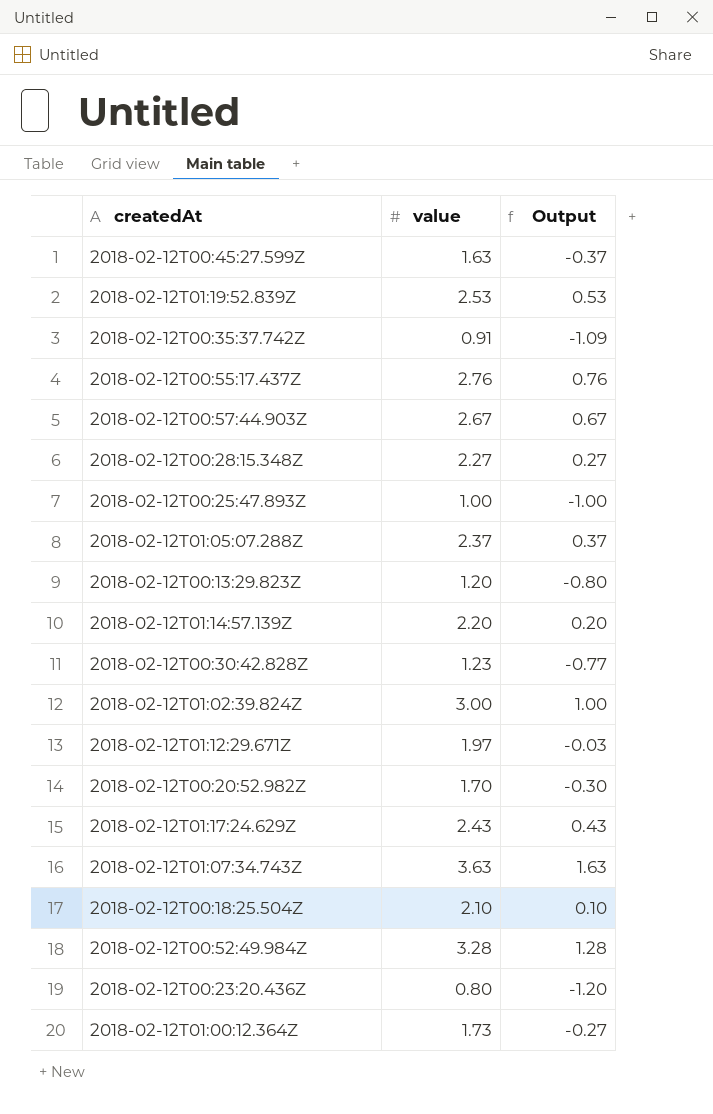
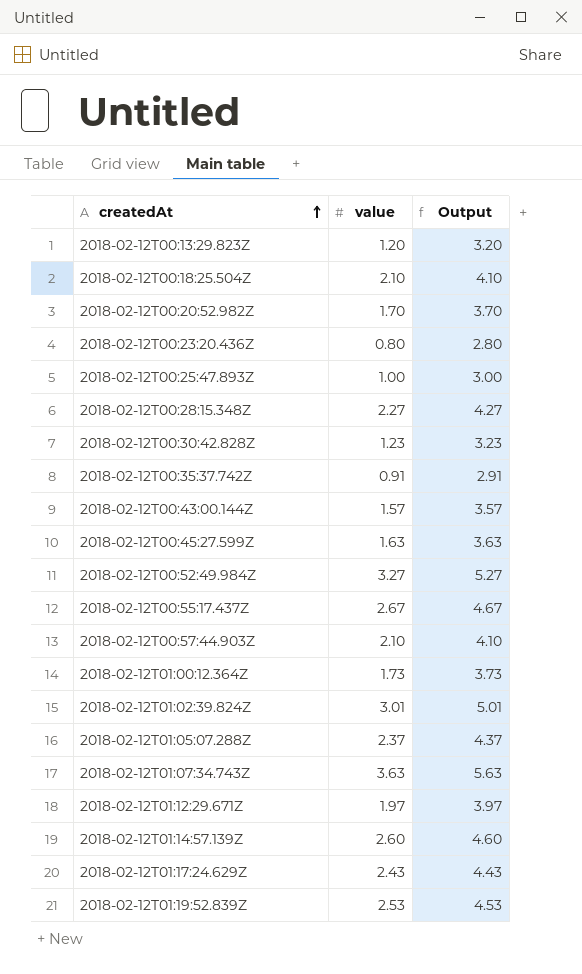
row order: none -> createdAt ascending
column Output | formula: [value] - 2 -> [value] + 2
row 2018-02-12T00:43:00.144Z: none -> 1.57 | 3.57
2018-02-12T00:52:49.984Z | value: 3.28 -> 3.27
2018-02-12T00:55:17.437Z | value: 2.76 -> 2.67
2018-02-12T00:57:44.903Z | value: 2.67 -> 2.10
2018-02-12T01:02:39.824Z | value: 3.00 -> 3.01
2018-02-12T01:14:57.139Z | value: 2.20 -> 2.60

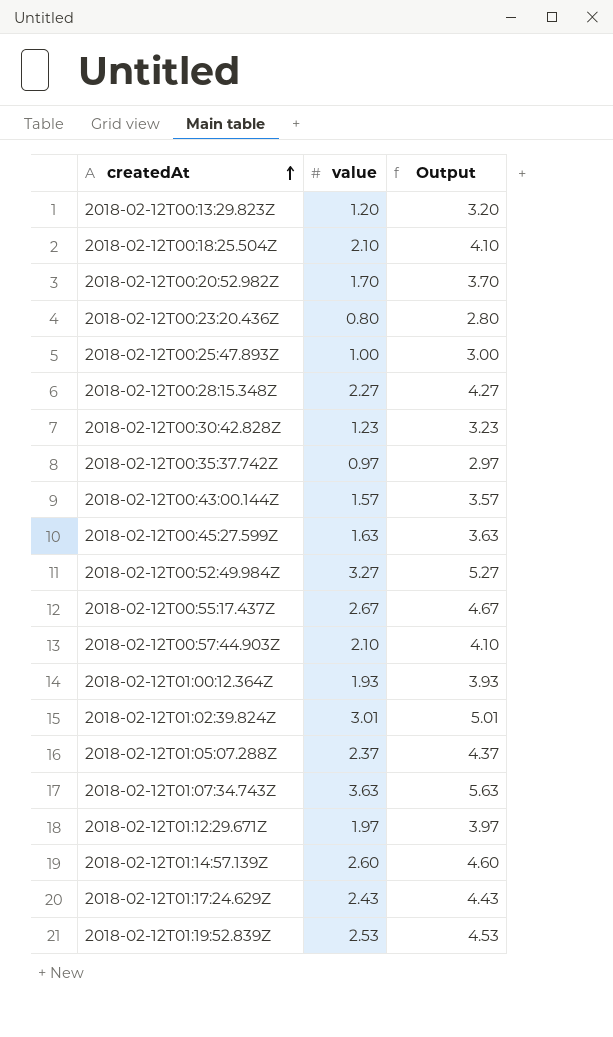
2018-02-12T00:35:37.742Z | value: 0.91 -> 0.97
2018-02-12T00:35:37.742Z | Output: 2.91 -> 2.97
2018-02-12T01:00:12.364Z | value: 1.73 -> 1.93
2018-02-12T01:00:12.364Z | Output: 3.73 -> 3.93

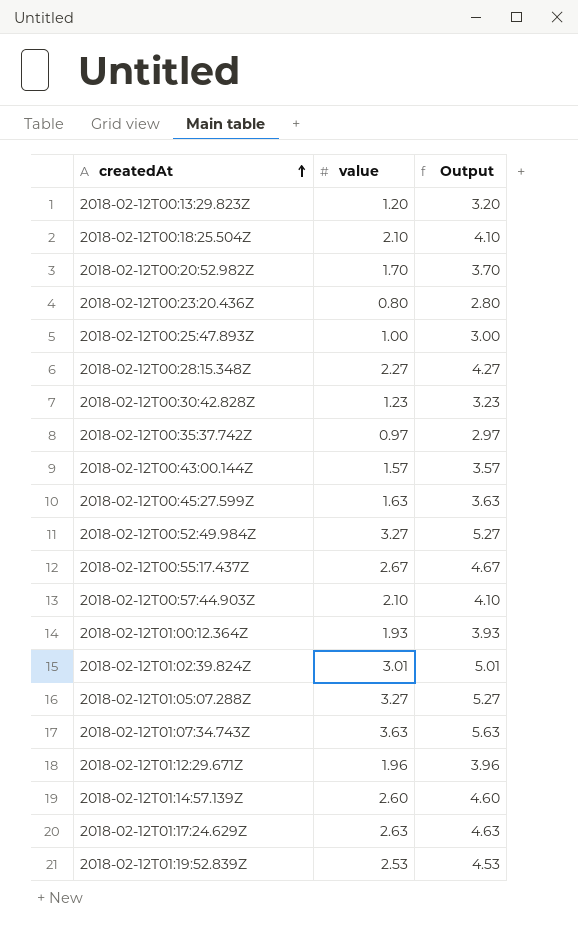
2018-02-12T01:05:07.288Z | value: 2.37 -> 3.27
2018-02-12T01:05:07.288Z | Output: 4.37 -> 5.27
2018-02-12T01:12:29.671Z | value: 1.97 -> 1.96
2018-02-12T01:12:29.671Z | Output: 3.97 -> 3.96
2018-02-12T01:17:24.629Z | value: 2.43 -> 2.63
2018-02-12T01:17:24.629Z | Output: 4.43 -> 4.63

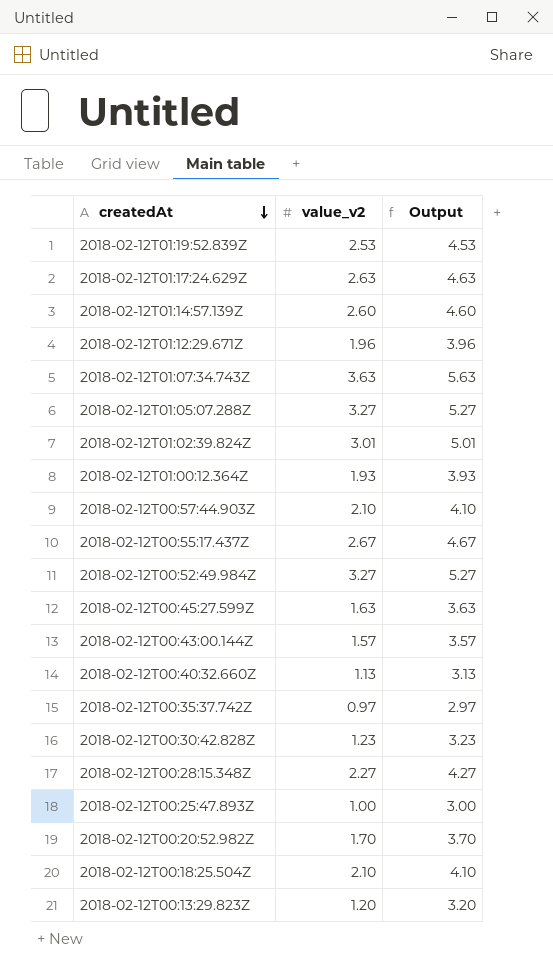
row order: createdAt ascending -> createdAt descending
column name: value -> value_v2
row 2018-02-12T00:23:20.436Z: 0.80 | 2.80 -> none
row 2018-02-12T00:40:32.660Z: none -> 1.13 | 3.13

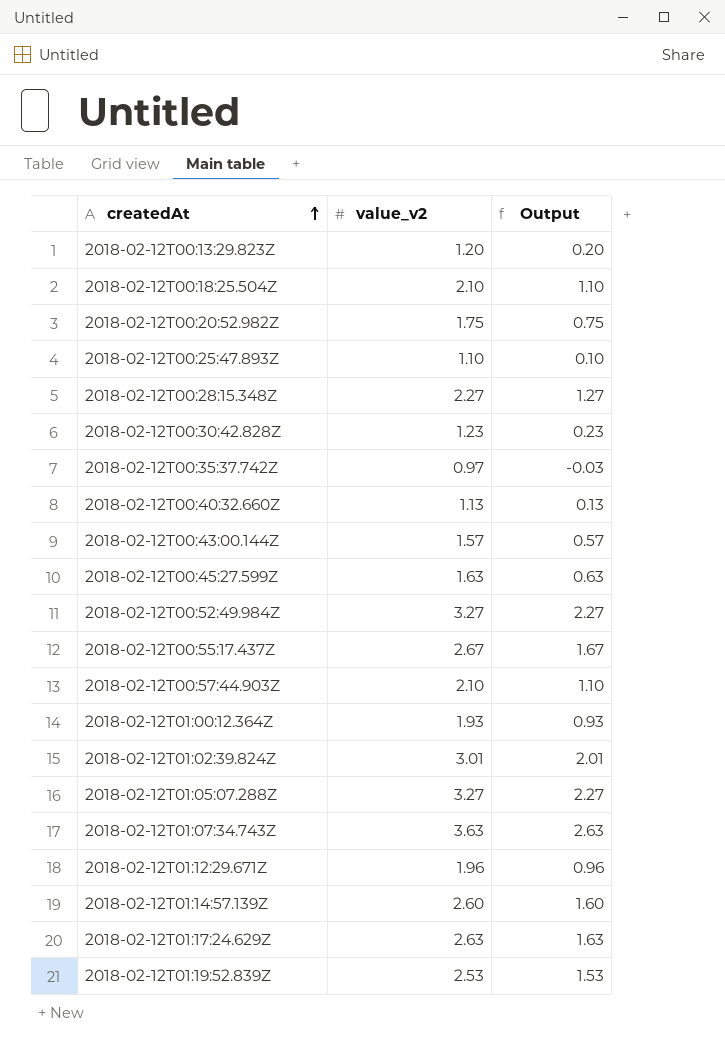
row order: createdAt descending -> createdAt ascending
column Output | formula: [value_v2] + 2 -> [value_v2] - 1
2018-02-12T00:20:52.982Z | value_v2: 1.70 -> 1.75
2018-02-12T00:25:47.893Z | value_v2: 1.00 -> 1.10

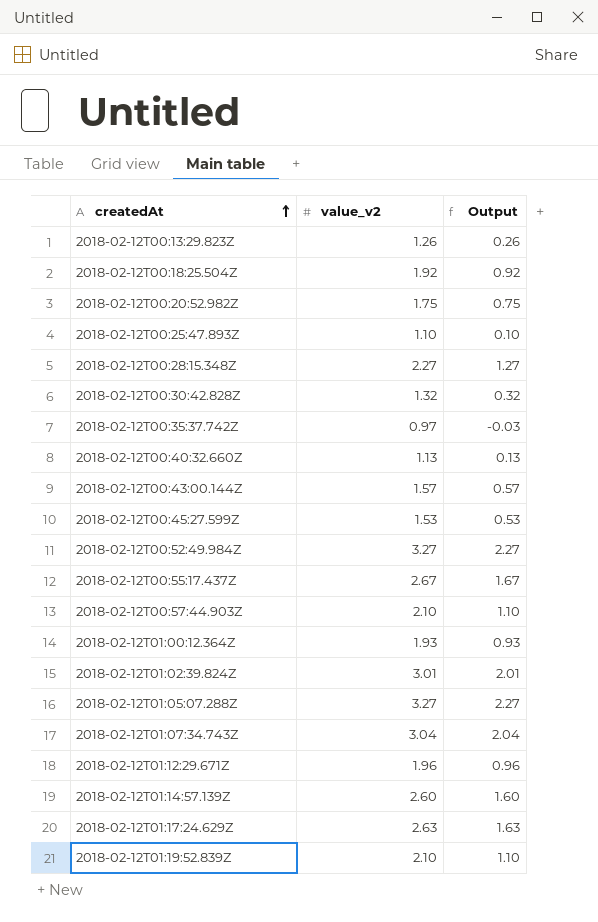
2018-02-12T00:13:29.823Z | value_v2: 1.20 -> 1.26
2018-02-12T00:13:29.823Z | Output: 0.20 -> 0.26
2018-02-12T00:18:25.504Z | value_v2: 2.10 -> 1.92
2018-02-12T00:18:25.504Z | Output: 1.10 -> 0.92
2018-02-12T00:30:42.828Z | value_v2: 1.23 -> 1.32
2018-02-12T00:30:42.828Z | Output: 0.23 -> 0.32
2018-02-12T00:45:27.599Z | value_v2: 1.63 -> 1.53
2018-02-12T00:45:27.599Z | Output: 0.63 -> 0.53
2018-02-12T01:07:34.743Z | value_v2: 3.63 -> 3.04
2018-02-12T01:07:34.743Z | Output: 2.63 -> 2.04
2018-02-12T01:19:52.839Z | value_v2: 2.53 -> 2.10
2018-02-12T01:19:52.839Z | Output: 1.53 -> 1.10

